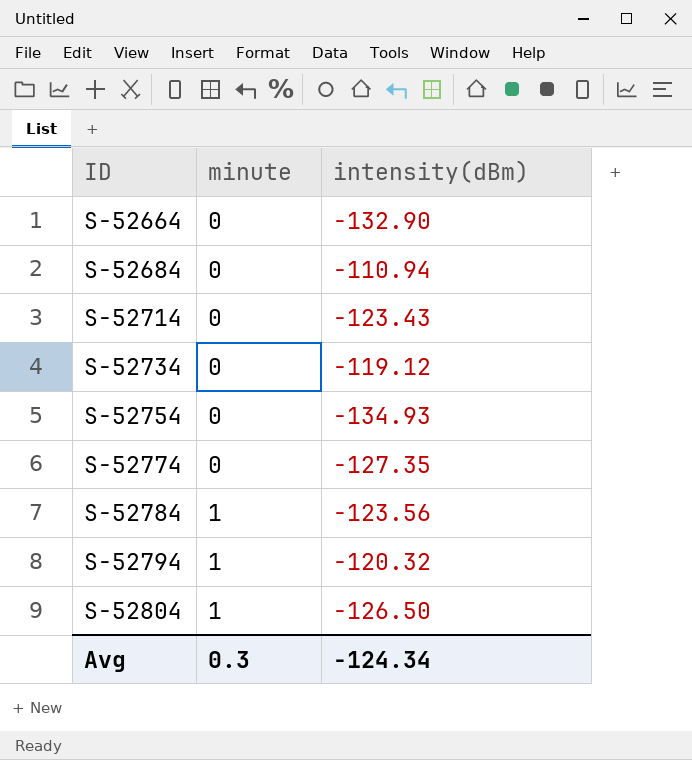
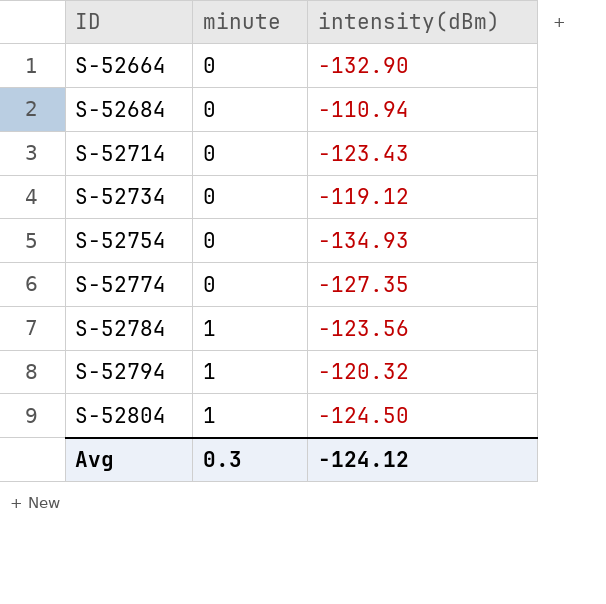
S-52804 | intensity(dBm): -126.50 -> -124.50
Avg | intensity(dBm): -124.34 -> -124.12

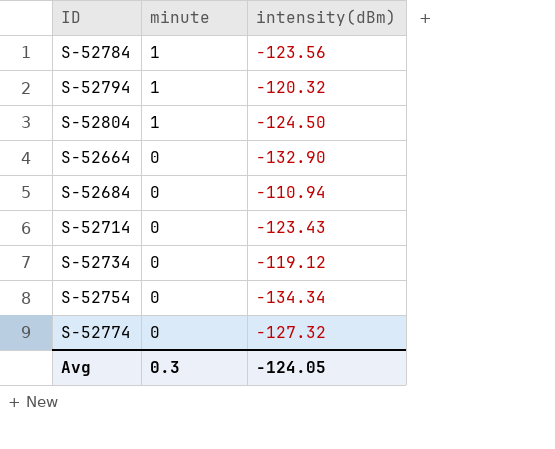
row order: ID ascending -> minute descending
S-52754 | intensity(dBm): -134.93 -> -134.34
S-52774 | intensity(dBm): -127.35 -> -127.32
Avg | intensity(dBm): -124.12 -> -124.05

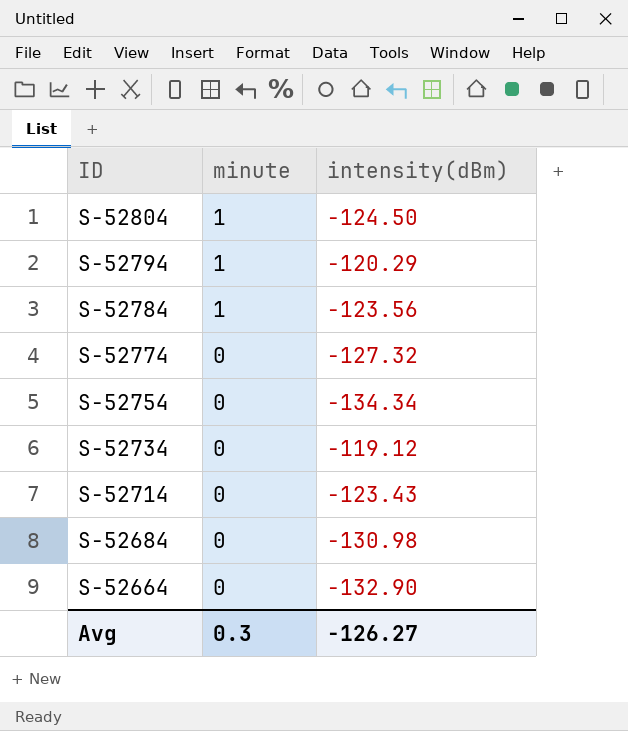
row order: minute descending -> ID descending
S-52794 | intensity(dBm): -120.32 -> -120.29
S-52684 | intensity(dBm): -110.94 -> -130.98
Avg | intensity(dBm): -124.05 -> -126.27

